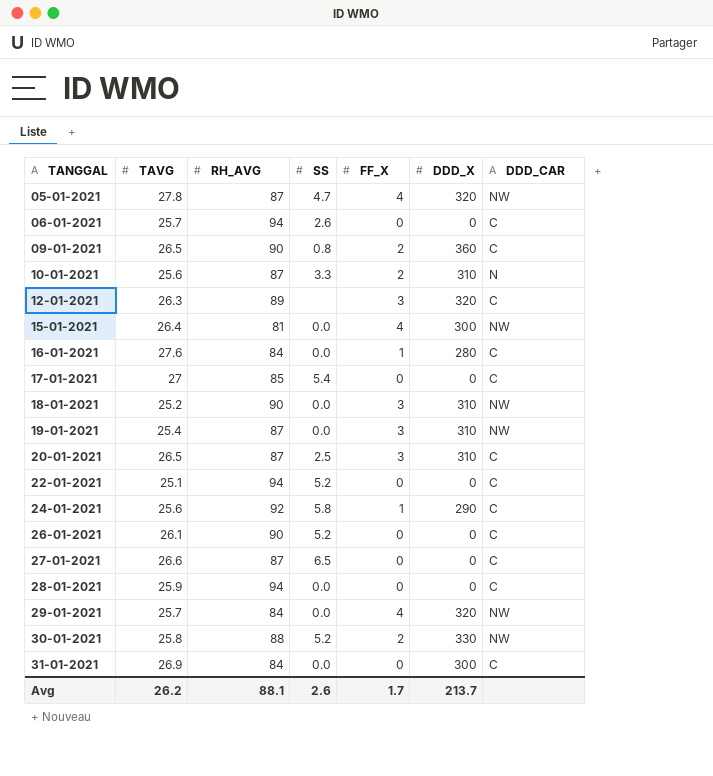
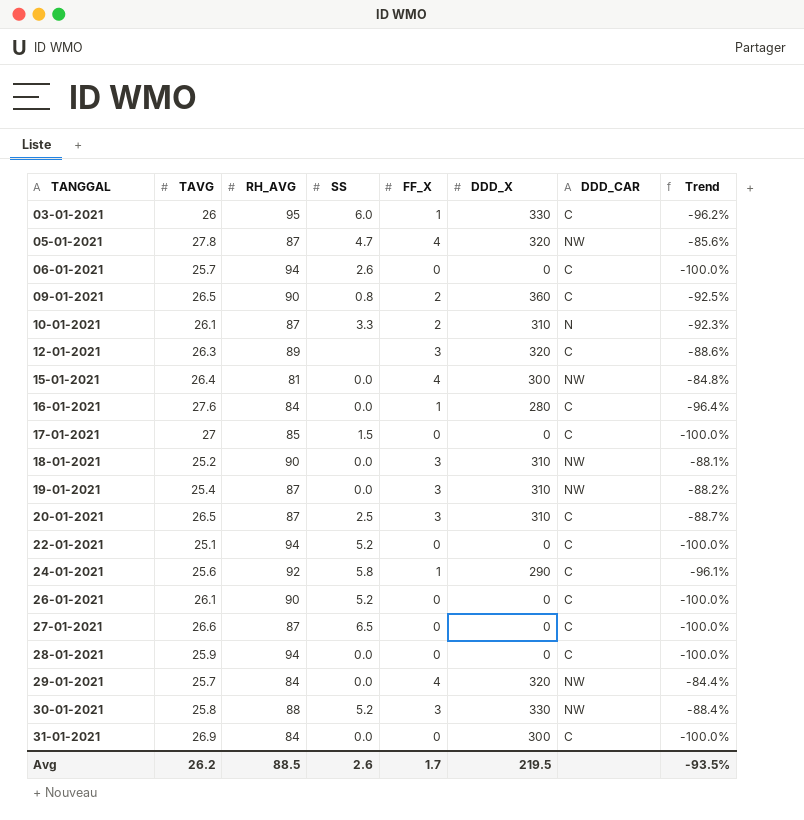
column Trend | formula: none -> ([FF_X] - [TAVG]) / [TAVG]
row 03-01-2021: none -> 26 | 95 | 6.0 | 1 | 330 | C | -96.2%
10-01-2021 | TAVG: 25.6 -> 26.1
17-01-2021 | SS: 5.4 -> 1.5
30-01-2021 | FF_X: 2 -> 3
Avg | RH_AVG: 88.1 -> 88.5
Avg | DDD_X: 213.7 -> 219.5

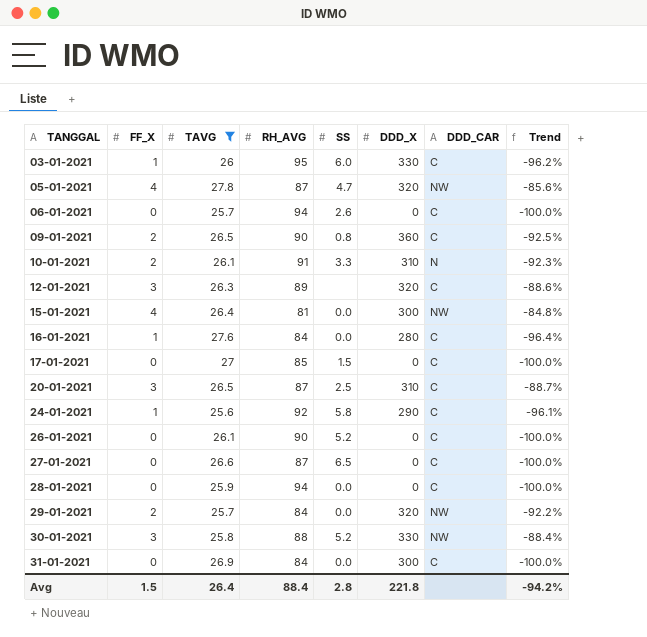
filter: none -> TAVG >= 25.6
column FF_X | position: 5 -> 2
10-01-2021 | RH_AVG: 87 -> 91
29-01-2021 | FF_X: 4 -> 2
29-01-2021 | Trend: -84.4% -> -92.2%
Avg | FF_X: 1.7 -> 1.5
Avg | TAVG: 26.2 -> 26.4
Avg | RH_AVG: 88.5 -> 88.4
Avg | SS: 2.6 -> 2.8
Avg | DDD_X: 219.5 -> 221.8
Avg | Trend: -93.5% -> -94.2%

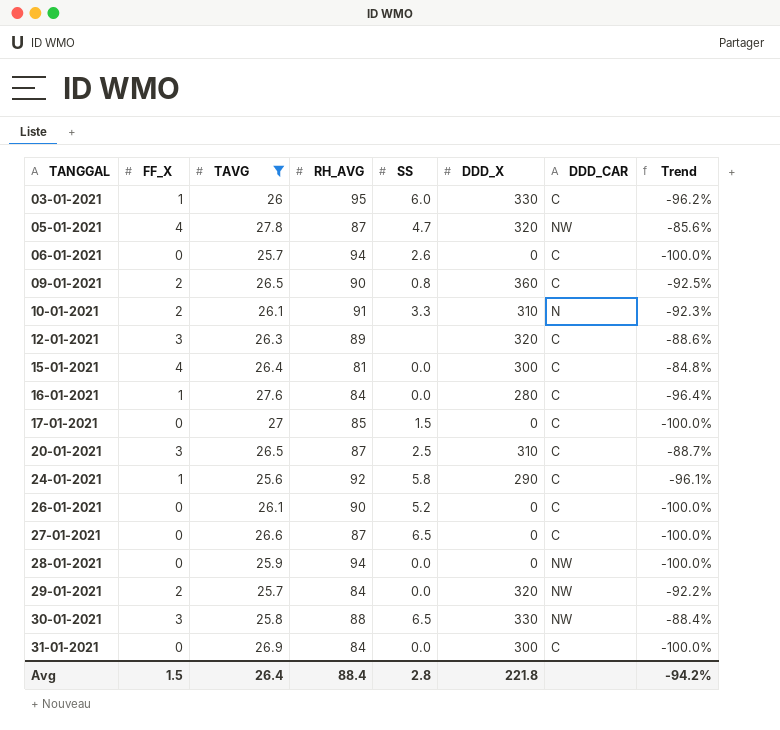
15-01-2021 | DDD_CAR: NW -> C
28-01-2021 | DDD_CAR: C -> NW
30-01-2021 | SS: 5.2 -> 6.5

